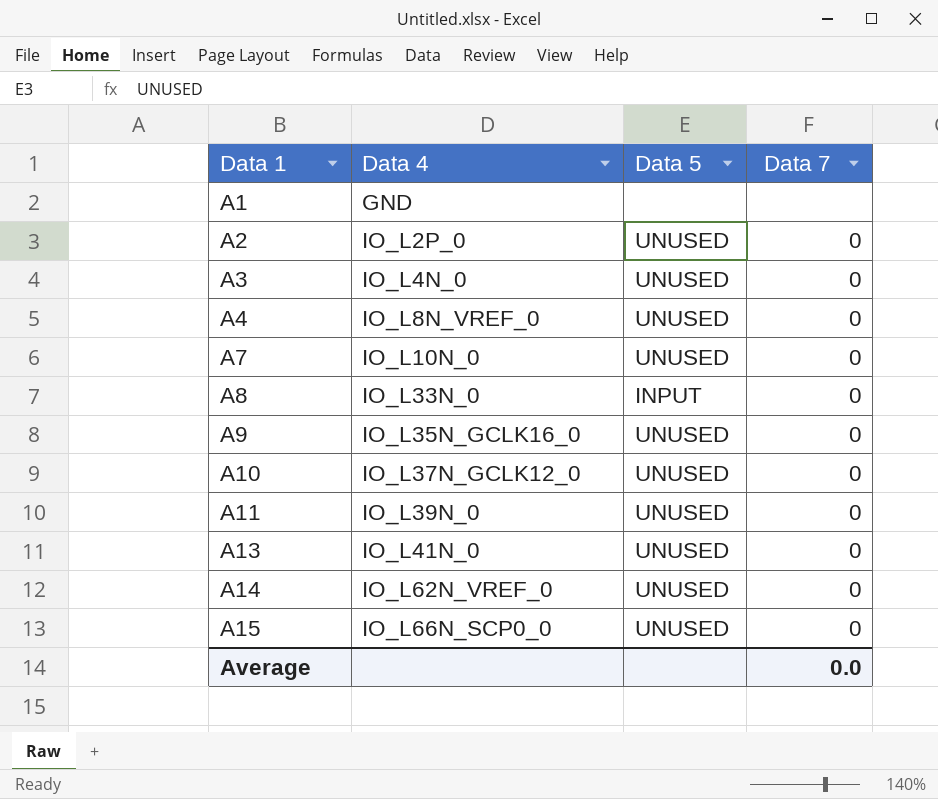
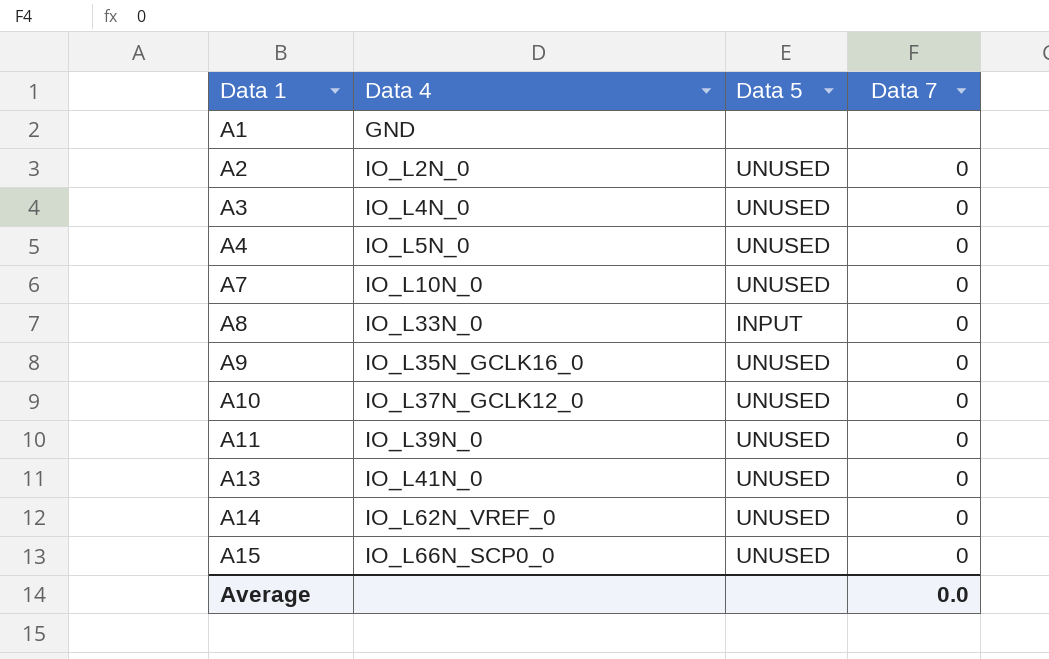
A2 | Data 4: IO_L2P_0 -> IO_L2N_0
A4 | Data 4: IO_L8N_VREF_0 -> IO_L5N_0

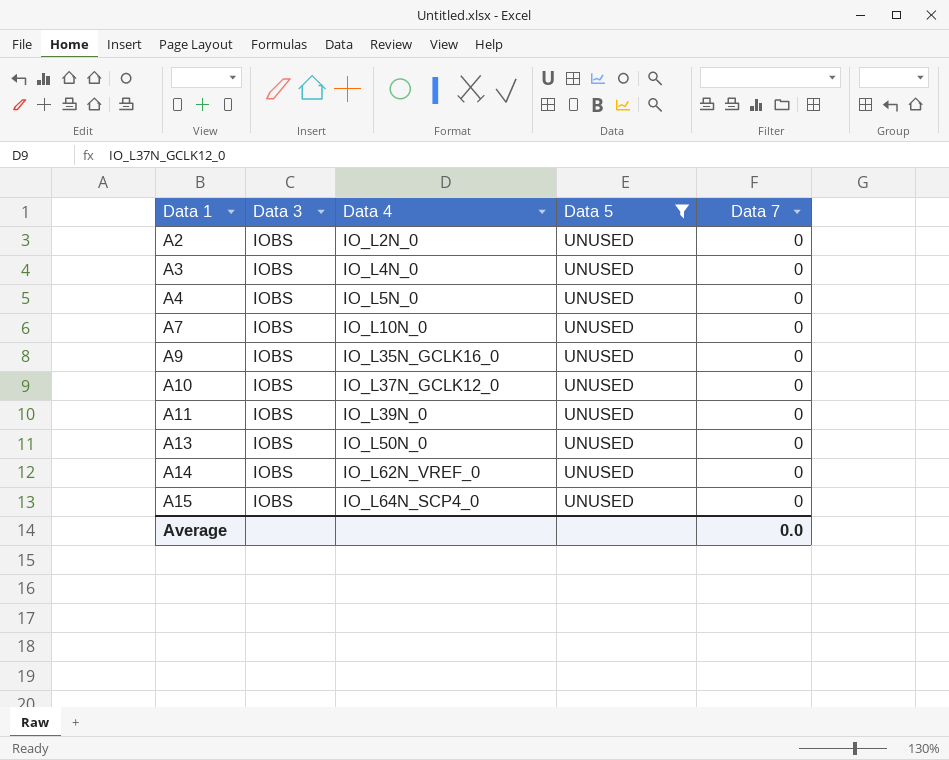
filter: none -> Data 5 = UNUSED
column Data 3 | position: none -> 2
A13 | Data 4: IO_L41N_0 -> IO_L50N_0
A15 | Data 4: IO_L66N_SCP0_0 -> IO_L64N_SCP4_0

